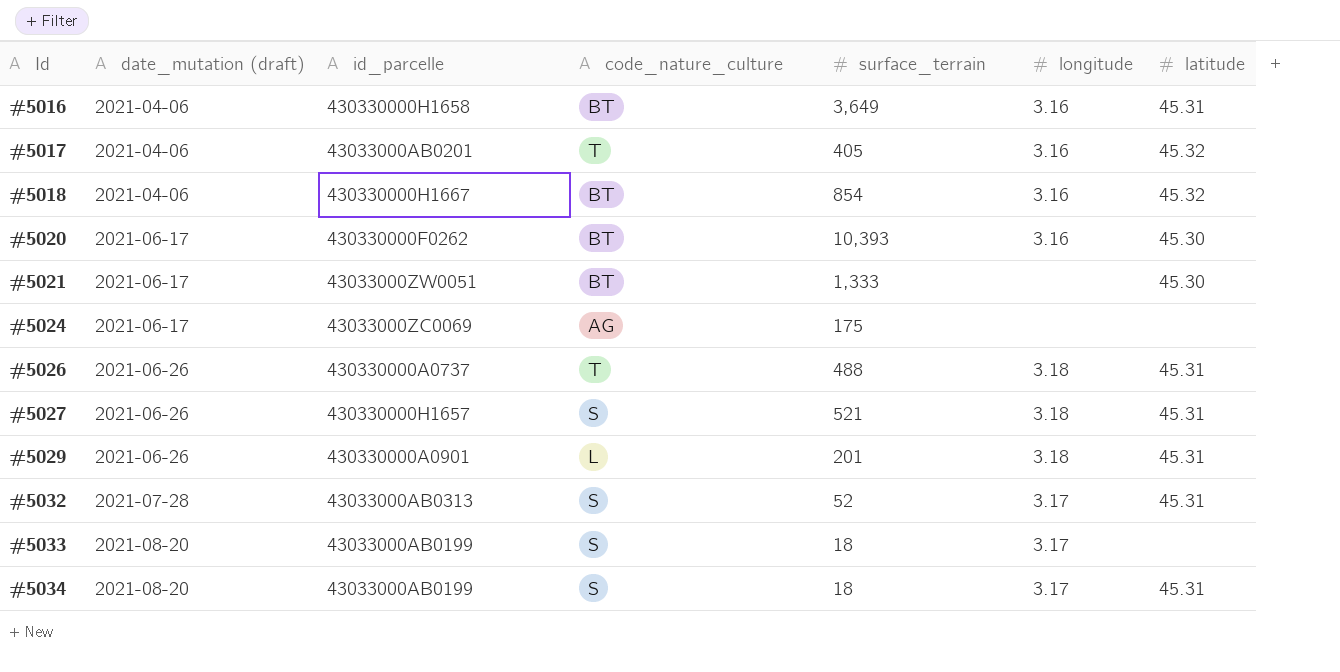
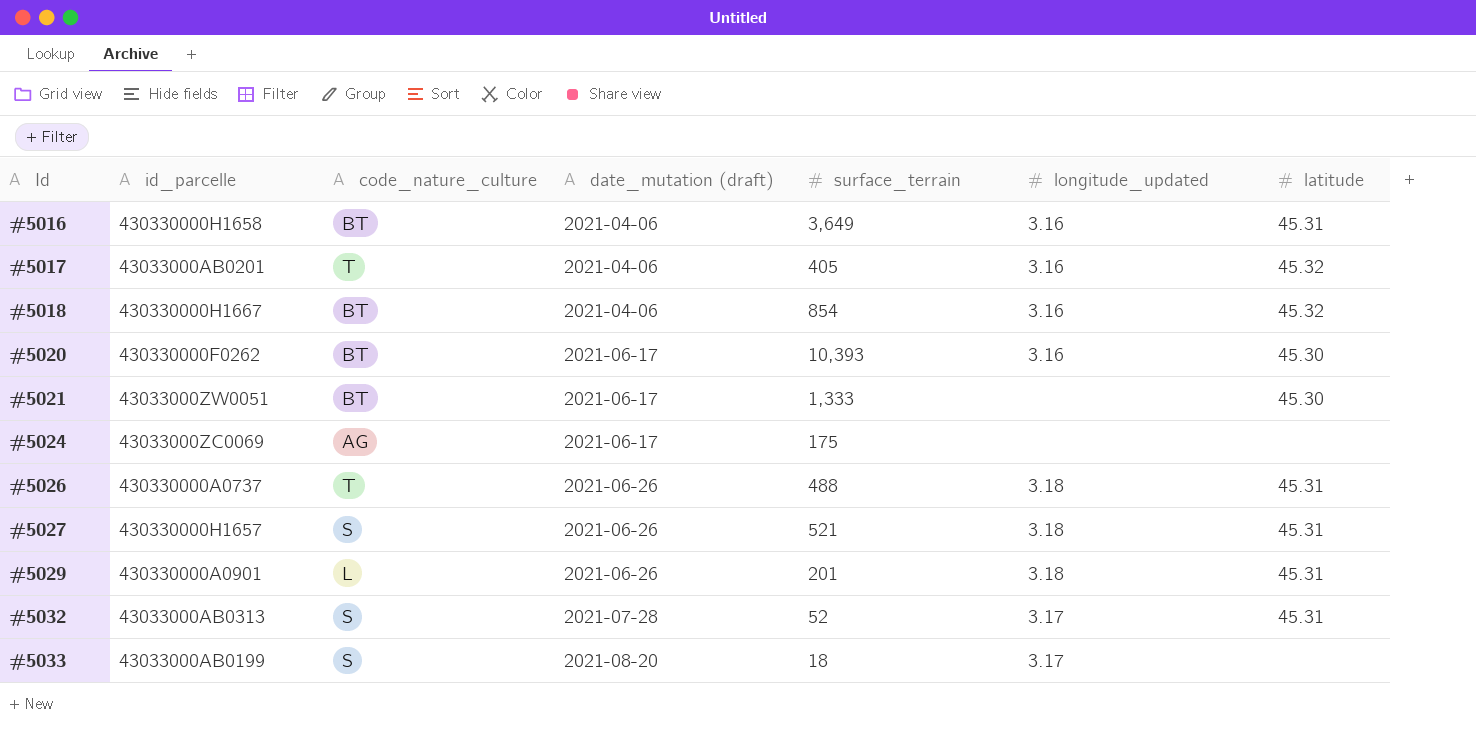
column date_mutation (draft) | position: 2 -> 4
column name: longitude -> longitude_updated
row #5034: 2021-08-20 | 43033000AB0199 | S | 18 | 3.17 | 45.31 -> none

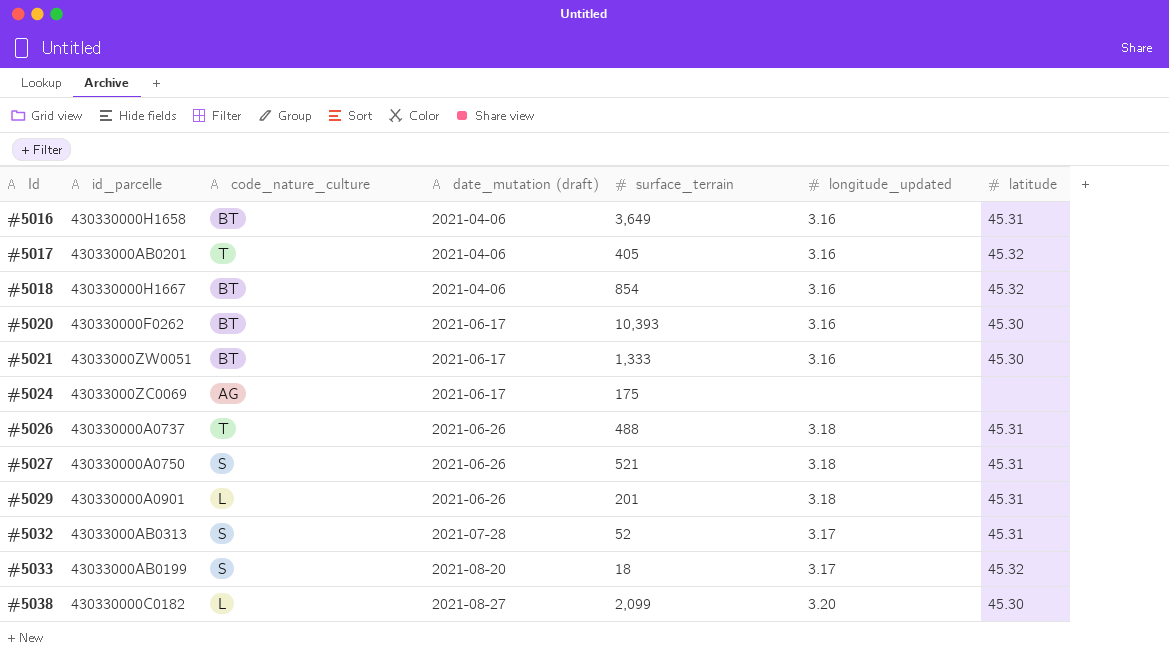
#5021 | longitude_updated: none -> 3.16
#5027 | id_parcelle: 430330000H1657 -> 430330000A0750
#5033 | latitude: none -> 45.32
row #5038: none -> 430330000C0182 | L | 2021-08-27 | 2,099 | 3.20 | 45.30

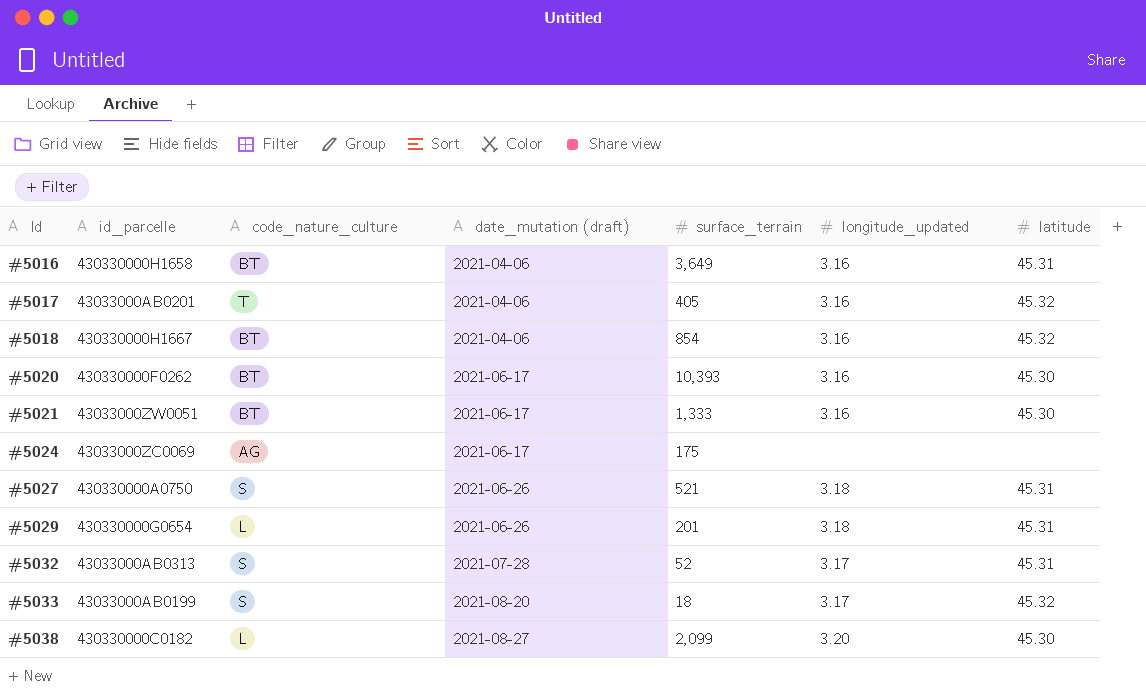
row #5026: 430330000A0737 | T | 2021-06-26 | 488 | 3.18 | 45.31 -> none
#5029 | id_parcelle: 430330000A0901 -> 430330000G0654

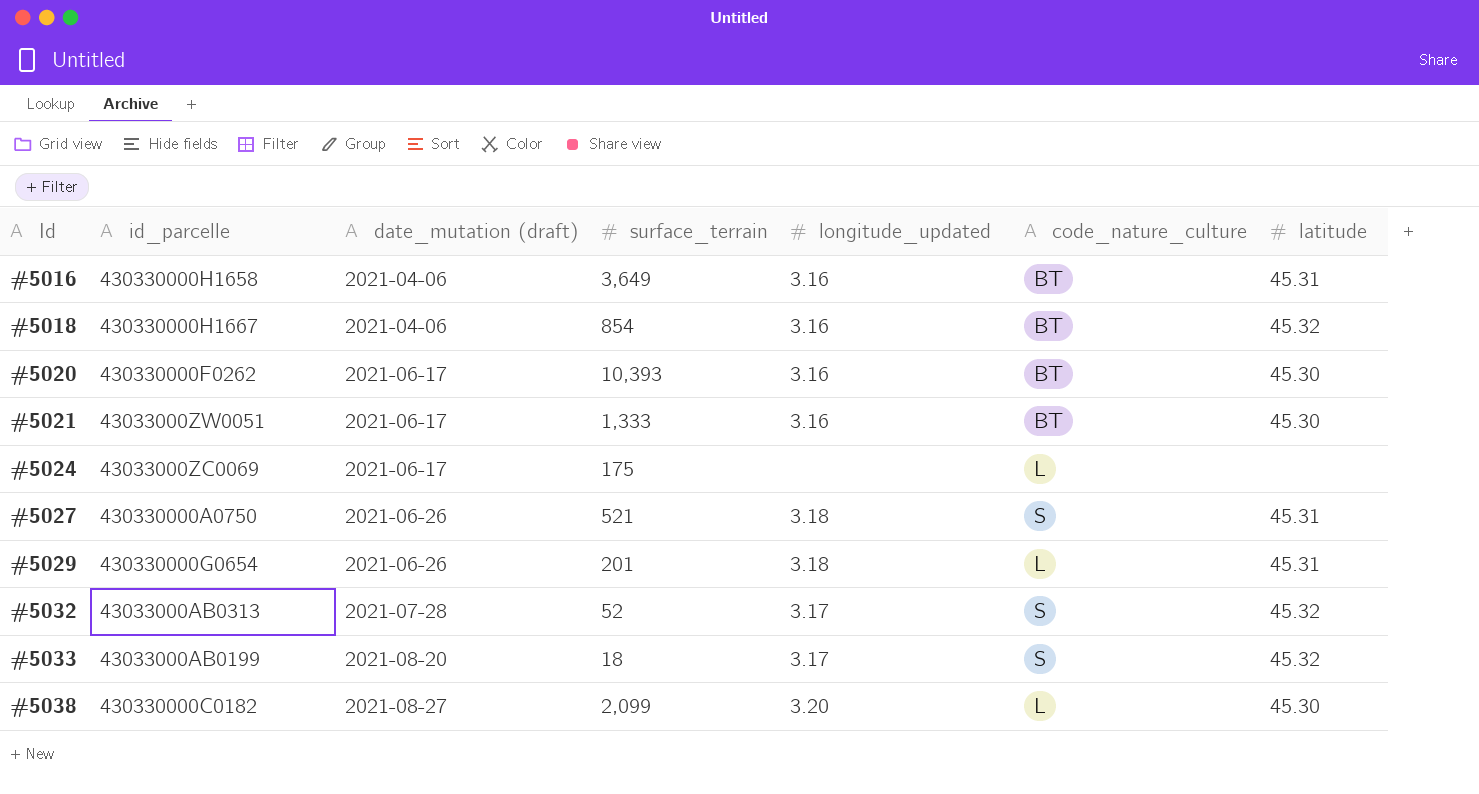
column code_nature_culture | position: 3 -> 6
row #5017: 43033000AB0201 | T | 2021-04-06 | 405 | 3.16 | 45.32 -> none
#5024 | code_nature_culture: AG -> L
#5032 | latitude: 45.31 -> 45.32

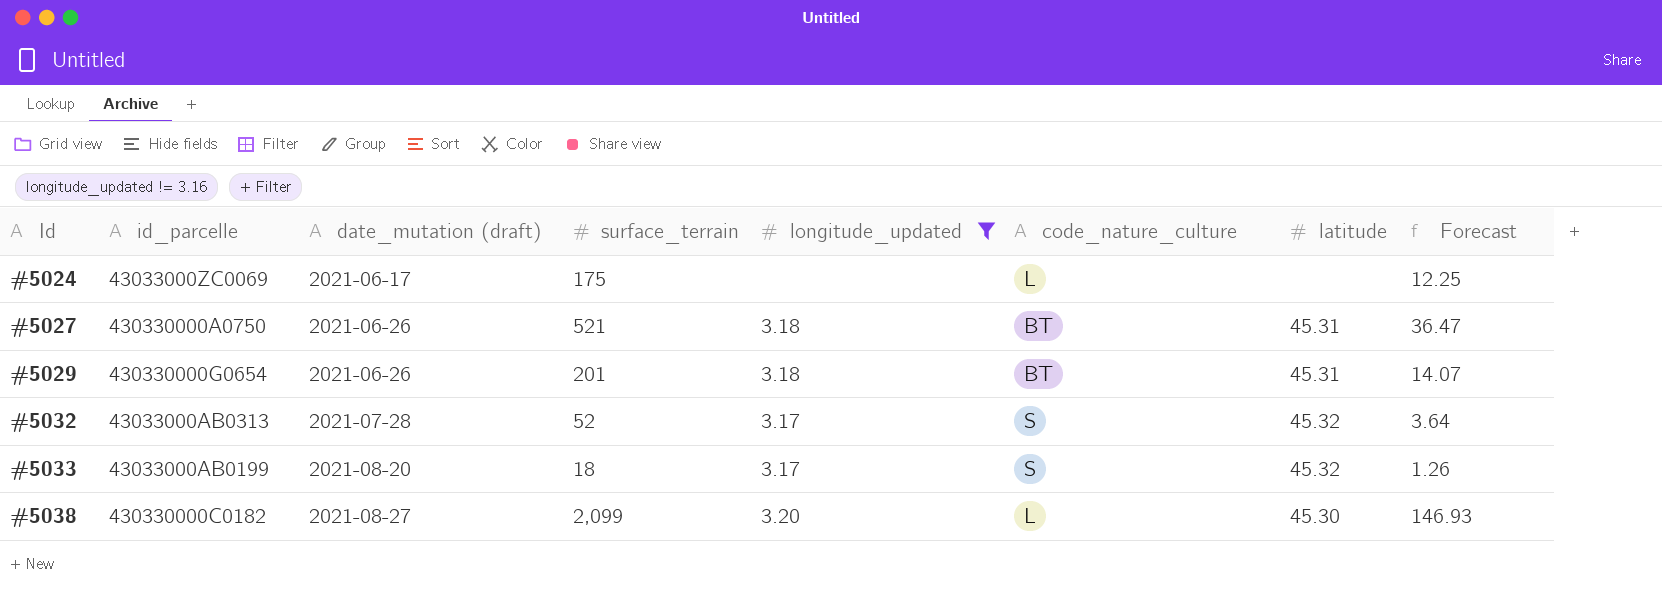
filter: none -> longitude_updated != 3.16
column Forecast | formula: none -> [surface_terrain] * 0.07
#5027 | code_nature_culture: S -> BT
#5029 | code_nature_culture: L -> BT

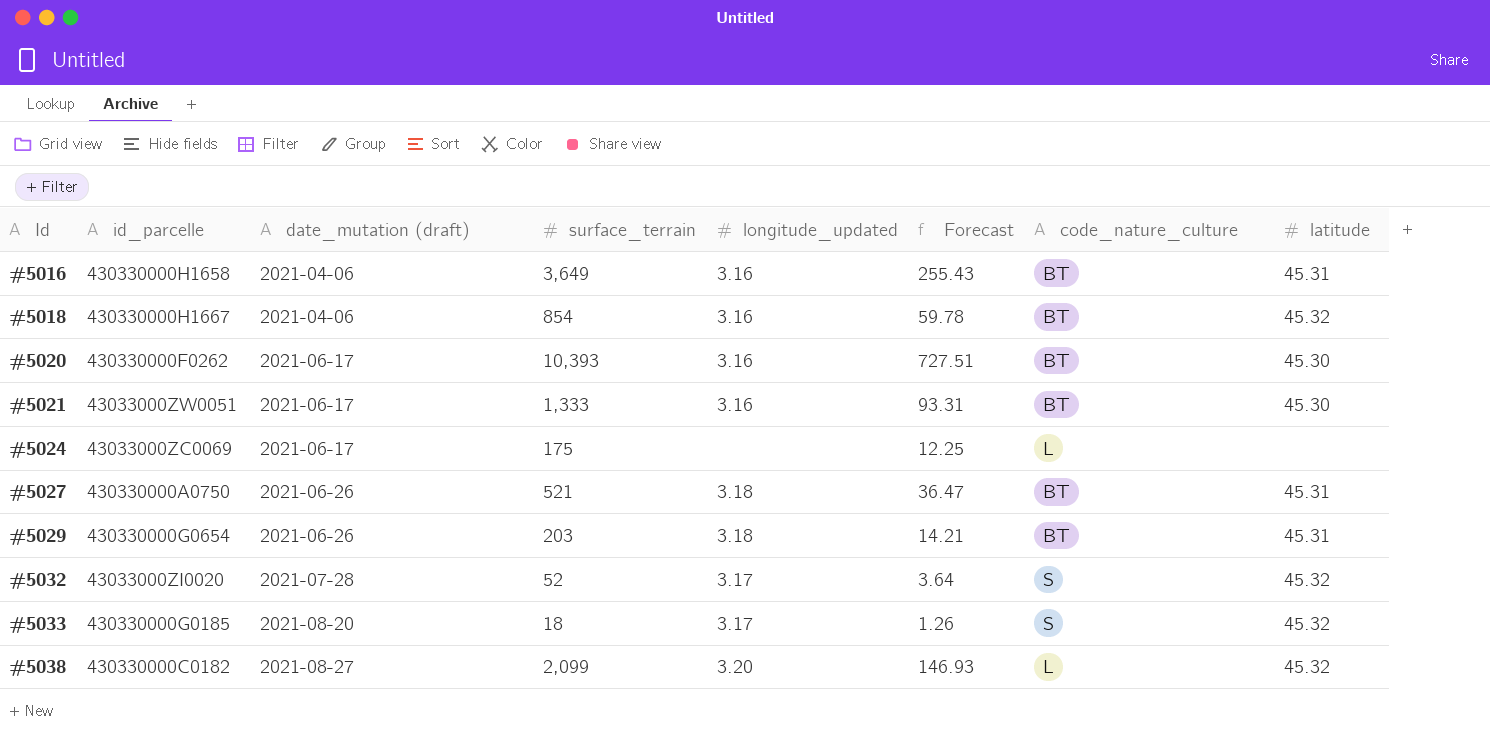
filter: longitude_updated != 3.16 -> none
column Forecast | position: 8 -> 6
#5029 | surface_terrain: 201 -> 203
#5029 | Forecast: 14.07 -> 14.21
#5032 | id_parcelle: 43033000AB0313 -> 43033000ZI0020
#5033 | id_parcelle: 43033000AB0199 -> 430330000G0185
#5038 | latitude: 45.30 -> 45.32

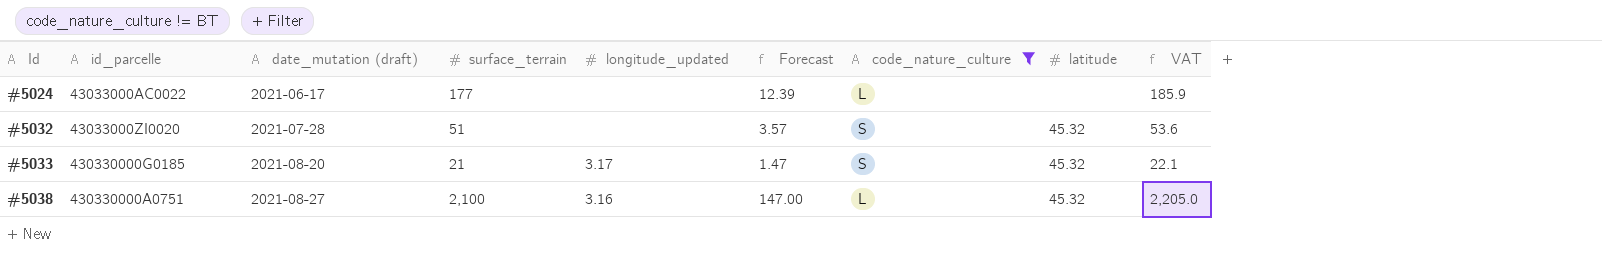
filter: none -> code_nature_culture != BT
column VAT | formula: none -> [surface_terrain] * 1.05
#5024 | id_parcelle: 43033000ZC0069 -> 43033000AC0022
#5024 | surface_terrain: 175 -> 177
#5024 | Forecast: 12.25 -> 12.39
#5032 | surface_terrain: 52 -> 51
#5032 | longitude_updated: 3.17 -> none
#5032 | Forecast: 3.64 -> 3.57
#5033 | surface_terrain: 18 -> 21
#5033 | Forecast: 1.26 -> 1.47
#5038 | id_parcelle: 430330000C0182 -> 430330000A0751
#5038 | surface_terrain: 2,099 -> 2,100
#5038 | longitude_updated: 3.20 -> 3.16
#5038 | Forecast: 146.93 -> 147.00

